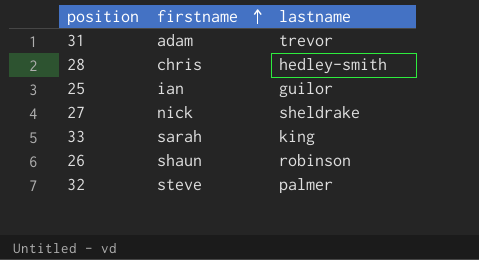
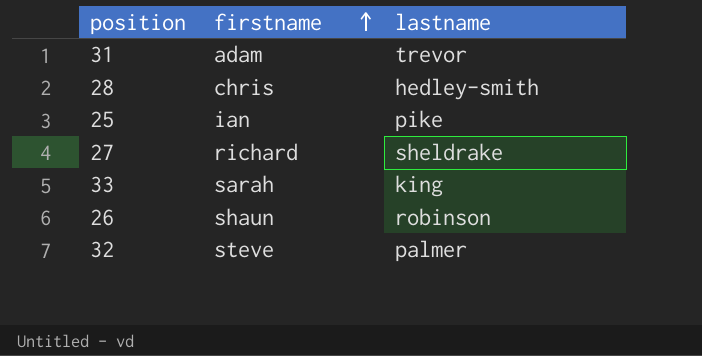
25 | lastname: guilor -> pike
27 | firstname: nick -> richard

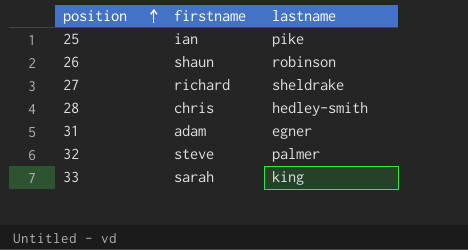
row order: firstname ascending -> position ascending
31 | lastname: trevor -> egner

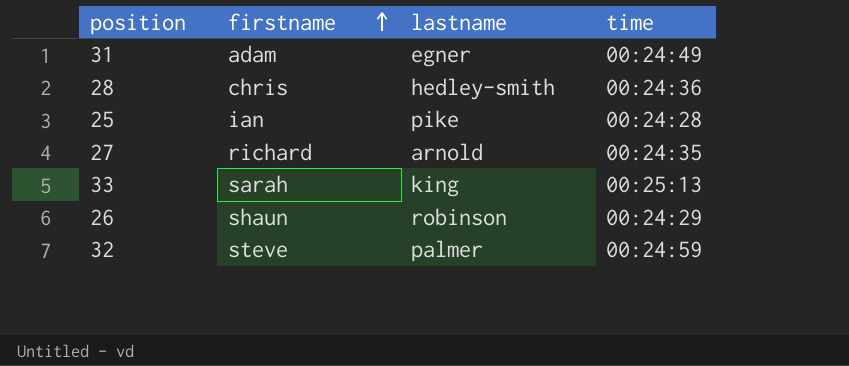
row order: position ascending -> firstname ascending
column time | position: none -> 4
27 | lastname: sheldrake -> arnold

